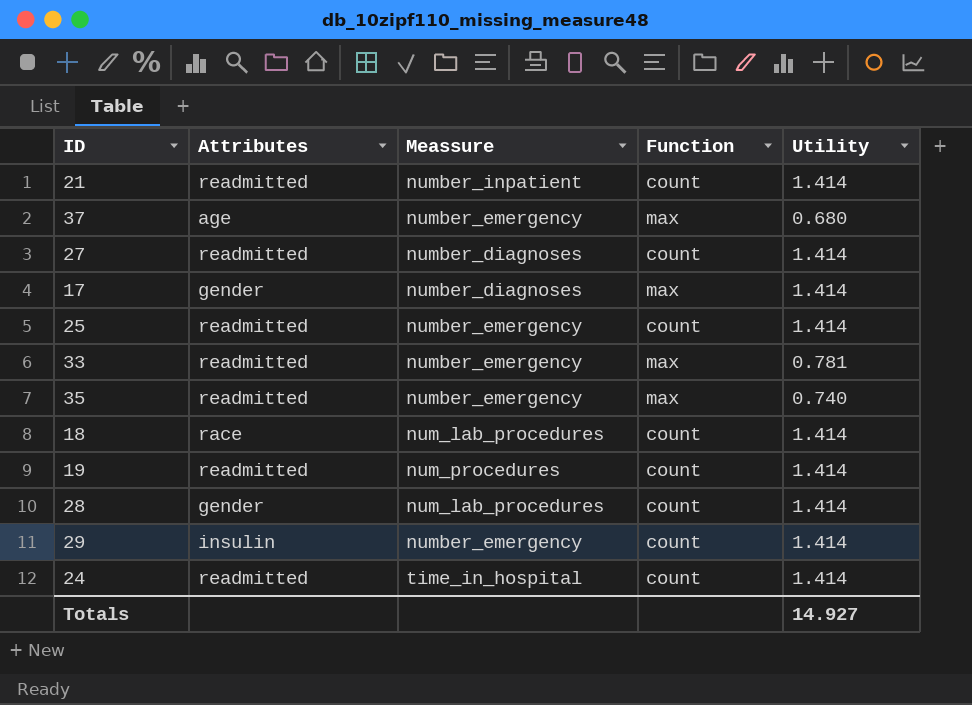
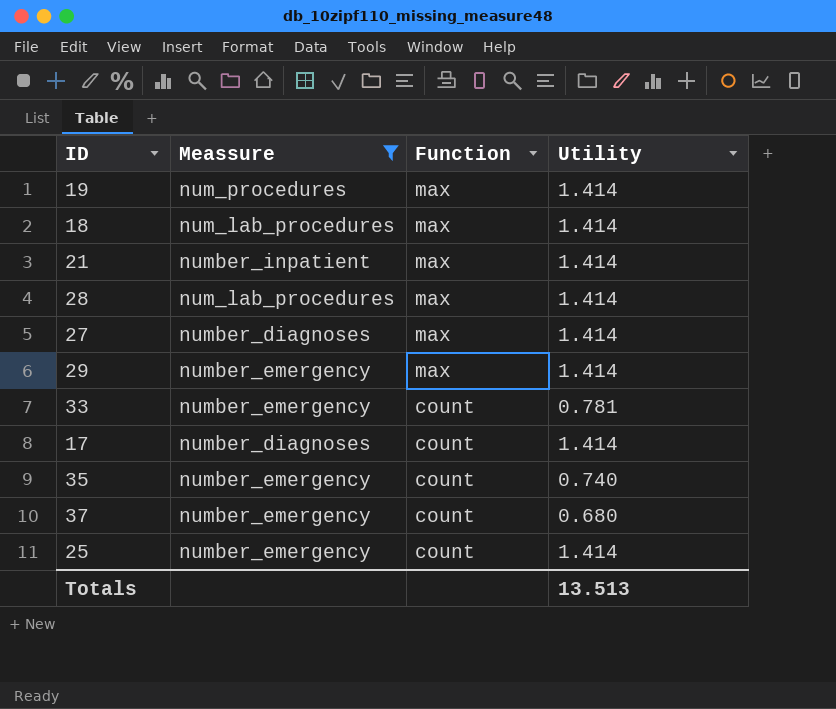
filter: none -> Meassure != time_in_hospital
row order: none -> Function descending
column Attributes | position: 2 -> none
19 | Function: count -> max
18 | Function: count -> max
21 | Function: count -> max
28 | Function: count -> max
27 | Function: count -> max
29 | Function: count -> max
33 | Function: max -> count
17 | Function: max -> count
35 | Function: max -> count
37 | Function: max -> count
Totals | Utility: 14.927 -> 13.513

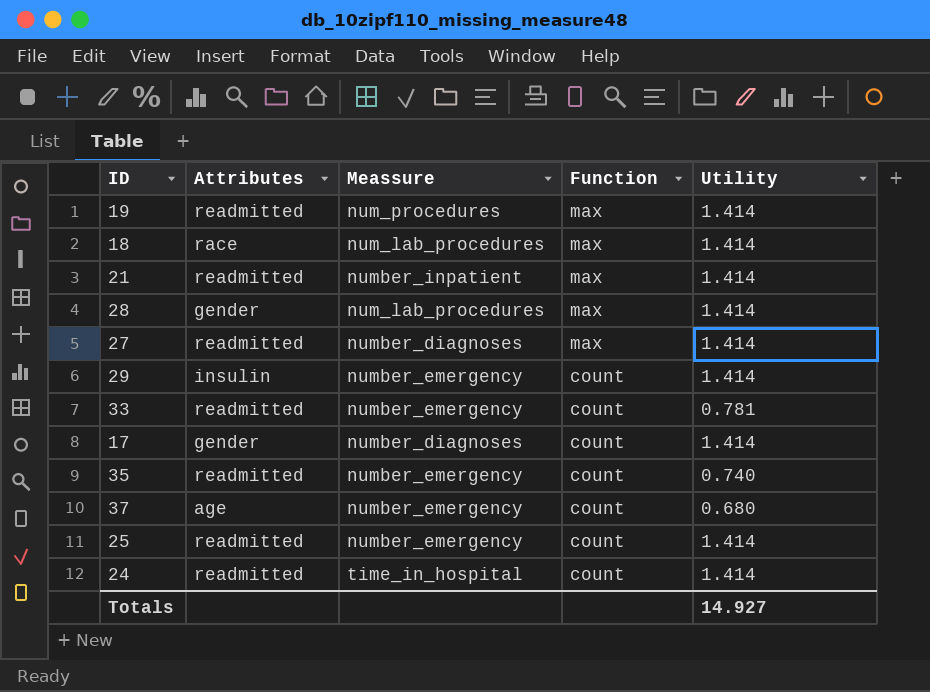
filter: Meassure != time_in_hospital -> none
column Attributes | position: none -> 2
29 | Function: max -> count
Totals | Utility: 13.513 -> 14.927

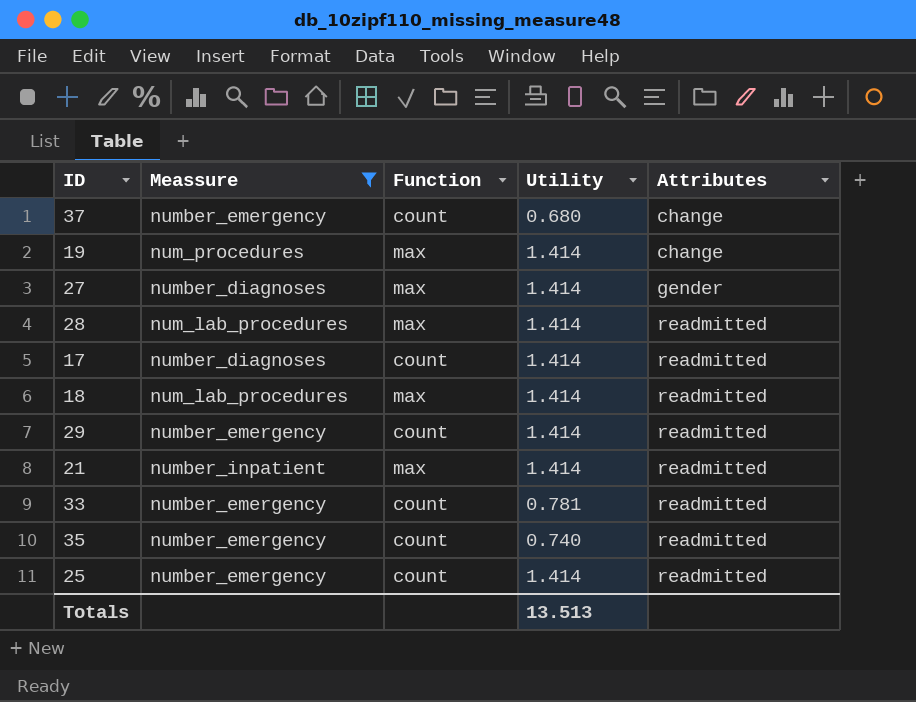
filter: none -> Meassure != time_in_hospital
row order: Function descending -> Attributes ascending
column Attributes | position: 2 -> 5
37 | Attributes: age -> change
19 | Attributes: readmitted -> change
27 | Attributes: readmitted -> gender
28 | Attributes: gender -> readmitted
17 | Attributes: gender -> readmitted
18 | Attributes: race -> readmitted
29 | Attributes: insulin -> readmitted
Totals | Utility: 14.927 -> 13.513

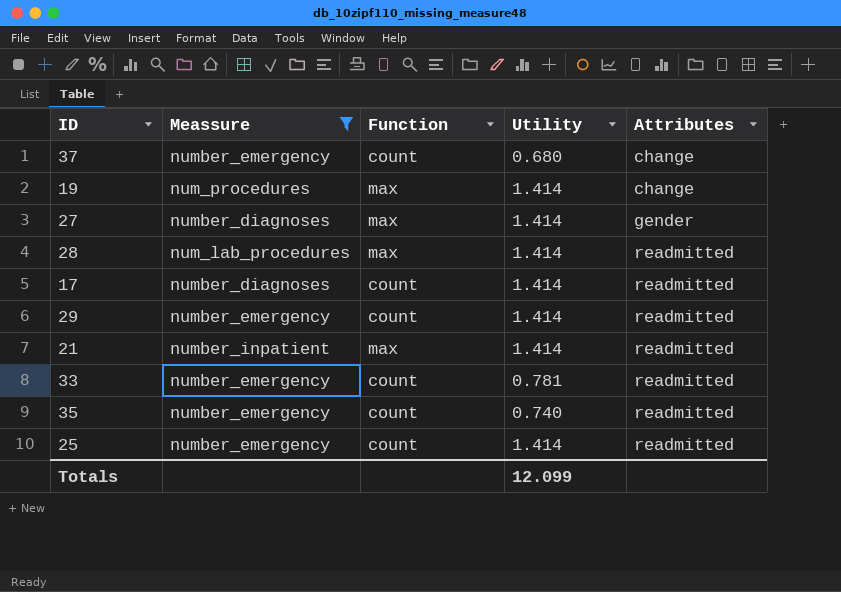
row 18: num_lab_procedures | max | 1.414 | readmitted -> none
Totals | Utility: 13.513 -> 12.099

